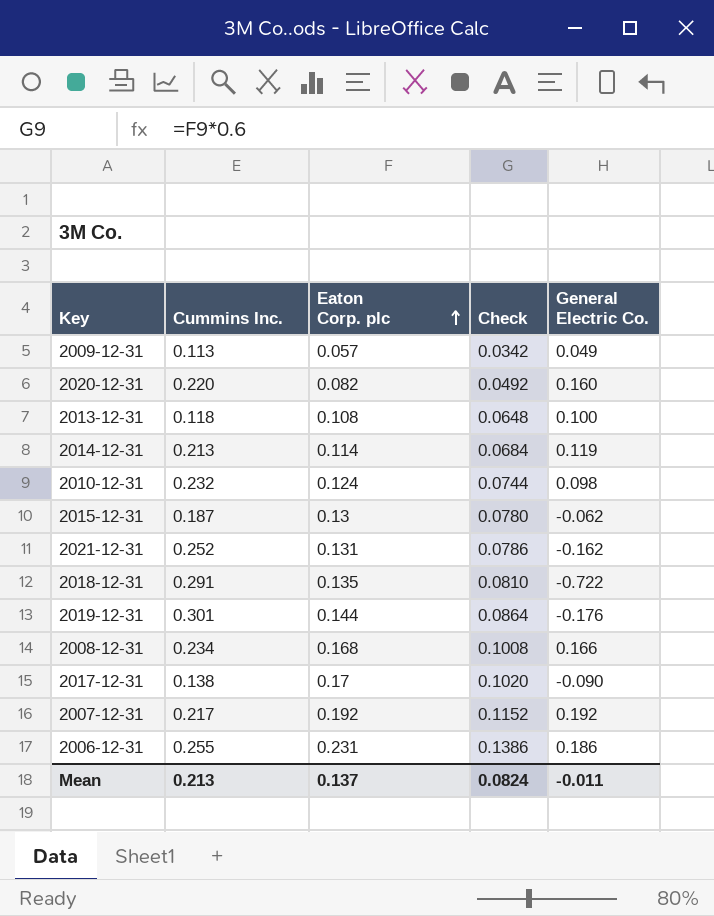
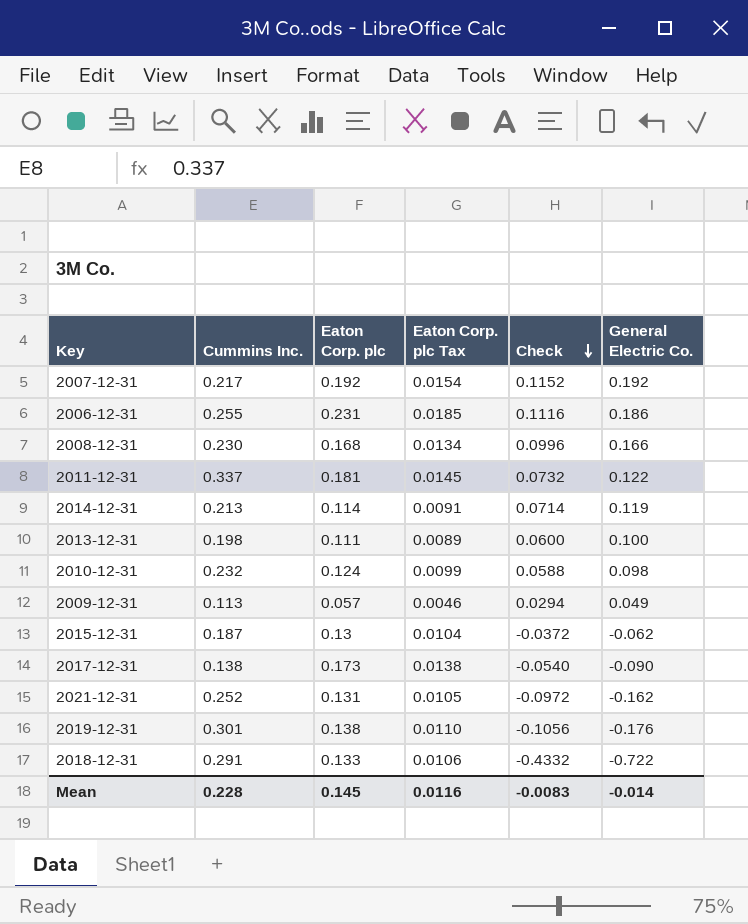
row order: Eaton Corp. plc ascending -> Check descending
column Eaton Corp. plc Tax | formula: none -> [Eaton Corp. plc] * 0.08
column Check | formula: [Eaton Corp. plc] * 0.6 -> [General Electric Co.] * 0.6
row 2020-12-31: 0.220 | 0.082 | 0.0492 | 0.160 -> none
2008-12-31 | Cummins Inc.: 0.234 -> 0.230
row 2011-12-31: none -> 0.337 | 0.181 | 0.0145 | 0.0732 | 0.122
2013-12-31 | Cummins Inc.: 0.118 -> 0.198
2013-12-31 | Eaton Corp. plc: 0.108 -> 0.111
2017-12-31 | Eaton Corp. plc: 0.17 -> 0.173
2019-12-31 | Eaton Corp. plc: 0.144 -> 0.138
2018-12-31 | Eaton Corp. plc: 0.135 -> 0.133
Mean | Cummins Inc.: 0.213 -> 0.228
Mean | Eaton Corp. plc: 0.137 -> 0.145
Mean | Check: 0.0824 -> -0.0083
Mean | General Electric Co.: -0.011 -> -0.014

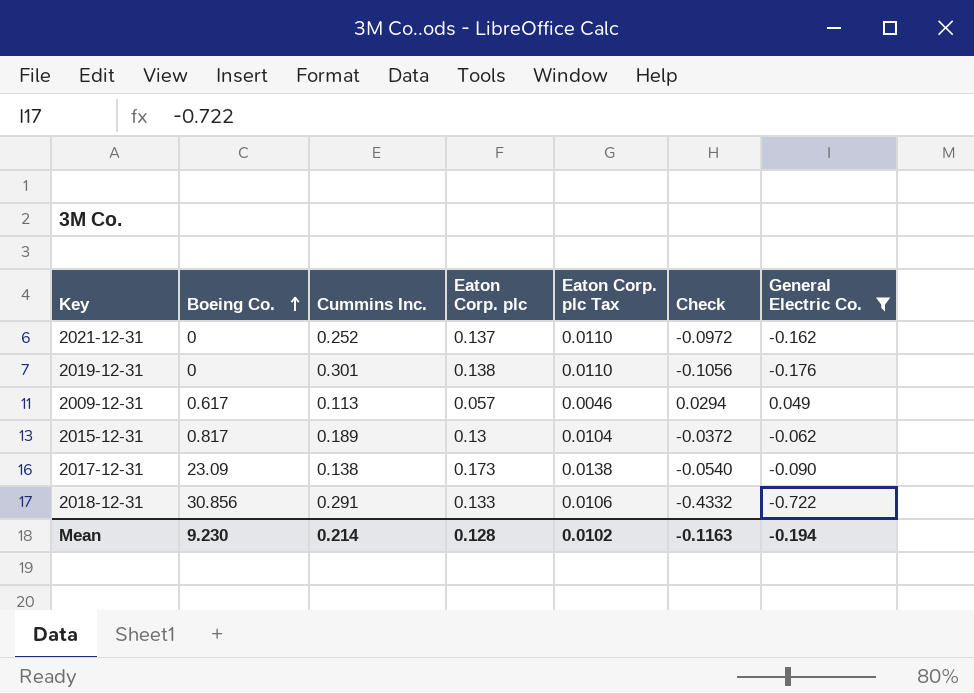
filter: none -> General Electric Co. <= 0.049
row order: Check descending -> Boeing Co. ascending
column Boeing Co. | position: none -> 2
2021-12-31 | Eaton Corp. plc: 0.131 -> 0.137
2021-12-31 | Eaton Corp. plc Tax: 0.0105 -> 0.0110
2015-12-31 | Cummins Inc.: 0.187 -> 0.189
Mean | Cummins Inc.: 0.228 -> 0.214
Mean | Eaton Corp. plc: 0.145 -> 0.128
Mean | Eaton Corp. plc Tax: 0.0116 -> 0.0102
Mean | Check: -0.0083 -> -0.1163
Mean | General Electric Co.: -0.014 -> -0.194

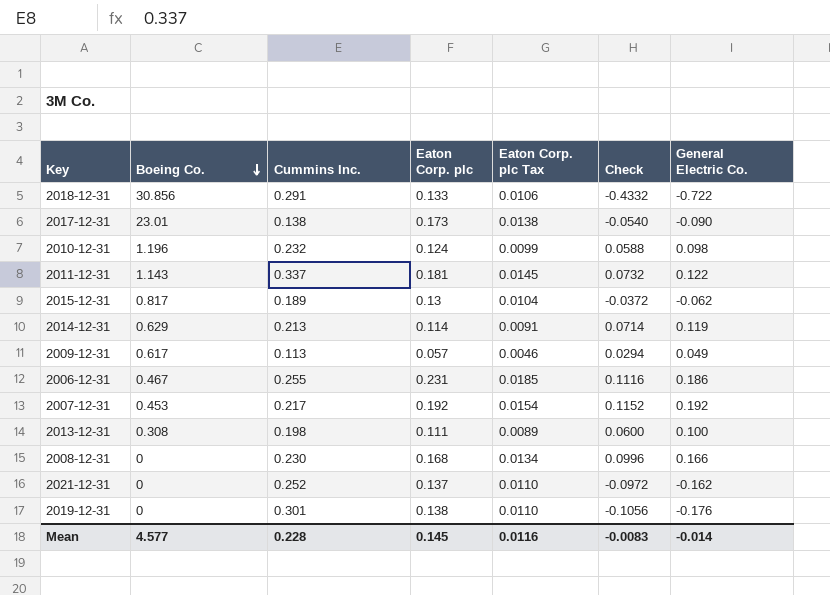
filter: General Electric Co. <= 0.049 -> none
row order: Boeing Co. ascending -> Boeing Co. descending
2017-12-31 | Boeing Co.: 23.09 -> 23.01
Mean | Boeing Co.: 9.230 -> 4.577
Mean | Cummins Inc.: 0.214 -> 0.228
Mean | Eaton Corp. plc: 0.128 -> 0.145
Mean | Eaton Corp. plc Tax: 0.0102 -> 0.0116
Mean | Check: -0.1163 -> -0.0083
Mean | General Electric Co.: -0.194 -> -0.014

